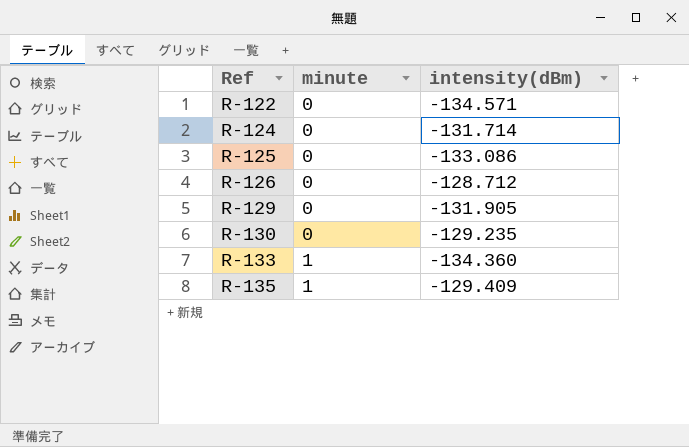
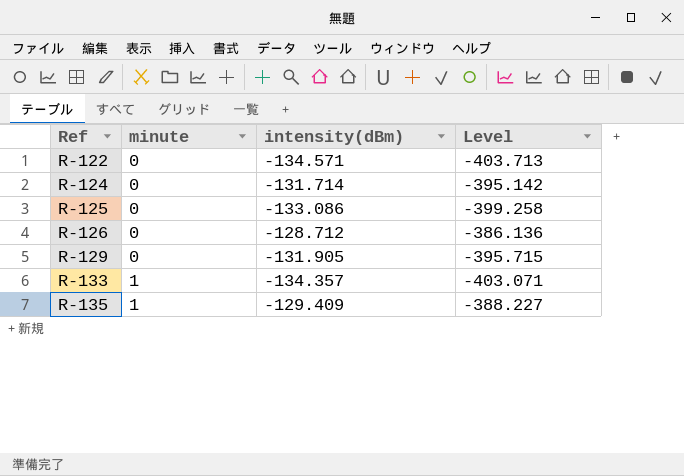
column Level | formula: none -> [intensity(dBm)] * 3
row R-130: 0 | -129.235 -> none
R-133 | intensity(dBm): -134.360 -> -134.357

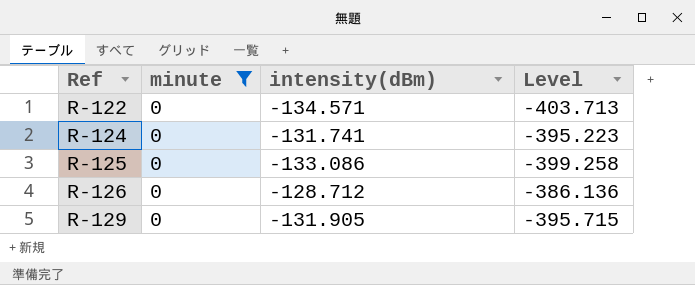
filter: none -> minute = 0
R-124 | intensity(dBm): -131.714 -> -131.741
R-124 | Level: -395.142 -> -395.223

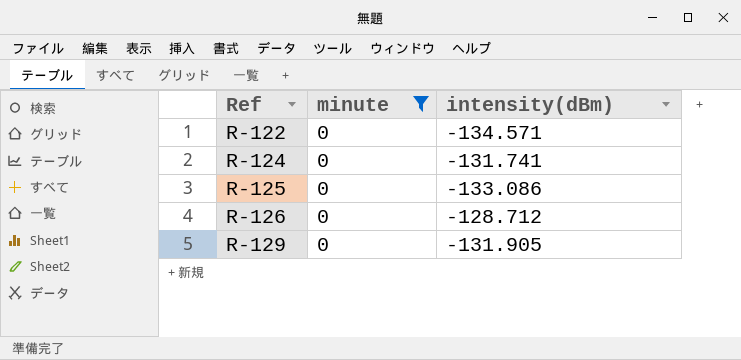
column Level | formula: [intensity(dBm)] * 3 -> none

